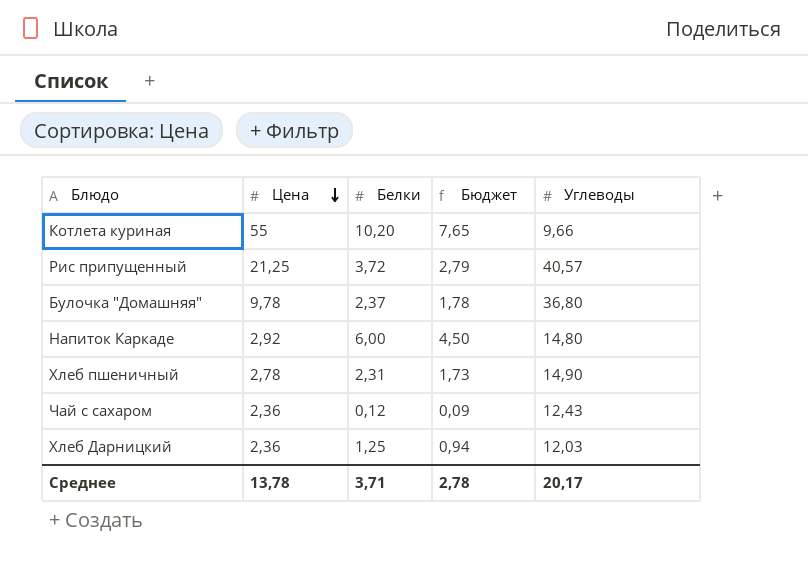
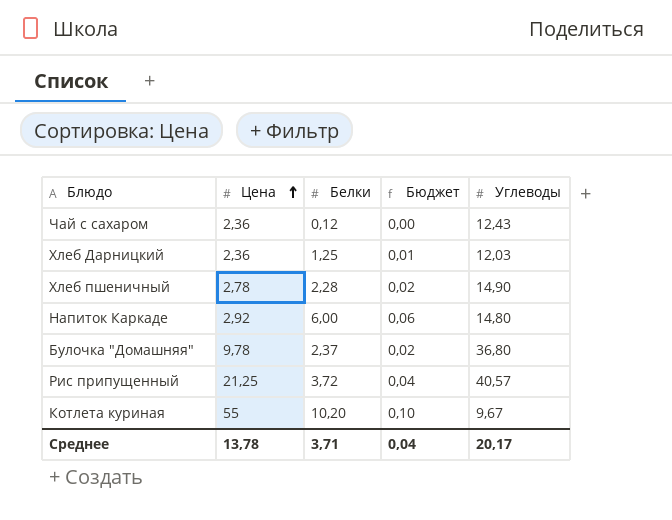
row order: Цена descending -> Цена ascending
column Бюджет | formula: [Белки] * 0,75 -> [Белки] * 0,01
Хлеб пшеничный | Белки: 2,31 -> 2,28
Котлета куриная | Углеводы: 9,66 -> 9,67
Среднее | Бюджет: 2,78 -> 0,04

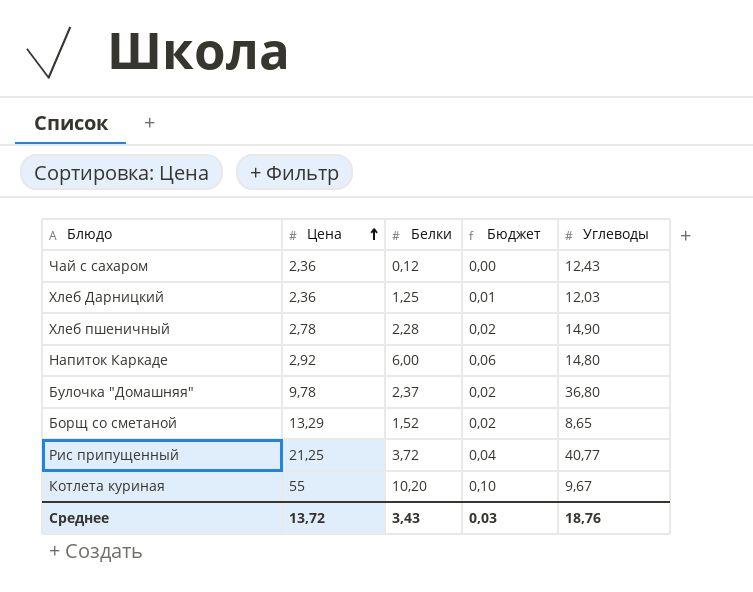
row Борщ со сметаной: none -> 13,29 | 1,52 | 0,02 | 8,65
Рис припущенный | Углеводы: 40,57 -> 40,77
Среднее | Цена: 13,78 -> 13,72
Среднее | Белки: 3,71 -> 3,43
Среднее | Бюджет: 0,04 -> 0,03
Среднее | Углеводы: 20,17 -> 18,76

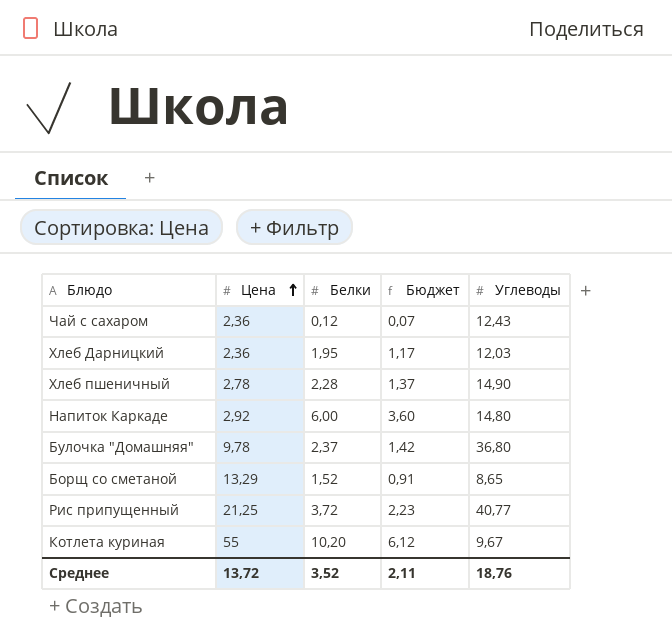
column Бюджет | formula: [Белки] * 0,01 -> [Белки] * 0,6
Хлеб Дарницкий | Белки: 1,25 -> 1,95
Среднее | Белки: 3,43 -> 3,52
Среднее | Бюджет: 0,03 -> 2,11

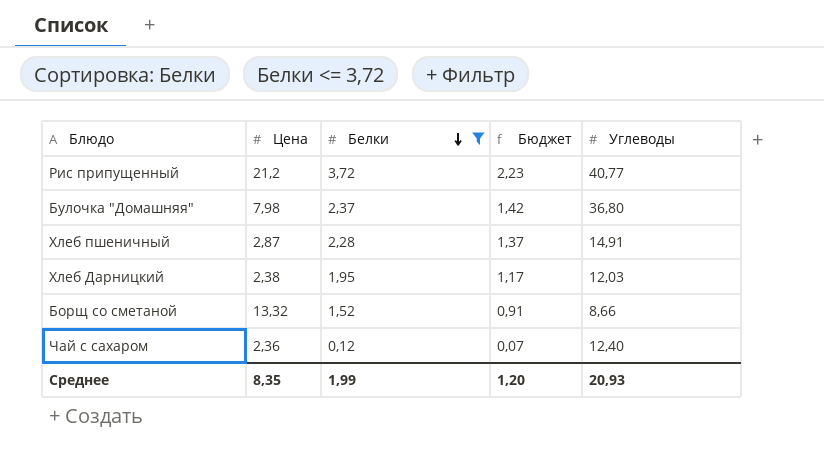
filter: none -> Белки <= 3,72
row order: Цена ascending -> Белки descending
Рис припущенный | Цена: 21,25 -> 21,2
Булочка "Домашняя" | Цена: 9,78 -> 7,98
Хлеб пшеничный | Цена: 2,78 -> 2,87
Хлеб пшеничный | Углеводы: 14,90 -> 14,91
Хлеб Дарницкий | Цена: 2,36 -> 2,38
Борщ со сметаной | Цена: 13,29 -> 13,32
Борщ со сметаной | Углеводы: 8,65 -> 8,66
Чай с сахаром | Углеводы: 12,43 -> 12,40
Среднее | Цена: 13,72 -> 8,35
Среднее | Белки: 3,52 -> 1,99
Среднее | Бюджет: 2,11 -> 1,20
Среднее | Углеводы: 18,76 -> 20,93

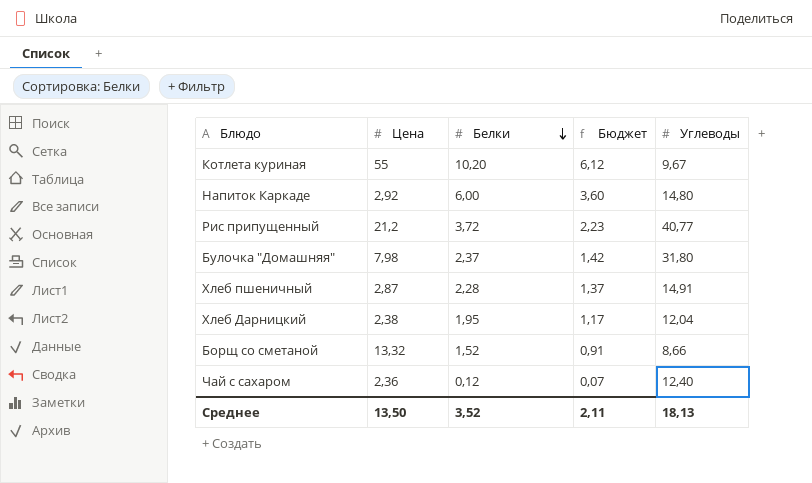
filter: Белки <= 3,72 -> none
Булочка "Домашняя" | Углеводы: 36,80 -> 31,80
Хлеб Дарницкий | Углеводы: 12,03 -> 12,04
Среднее | Цена: 8,35 -> 13,50
Среднее | Белки: 1,99 -> 3,52
Среднее | Бюджет: 1,20 -> 2,11
Среднее | Углеводы: 20,93 -> 18,13

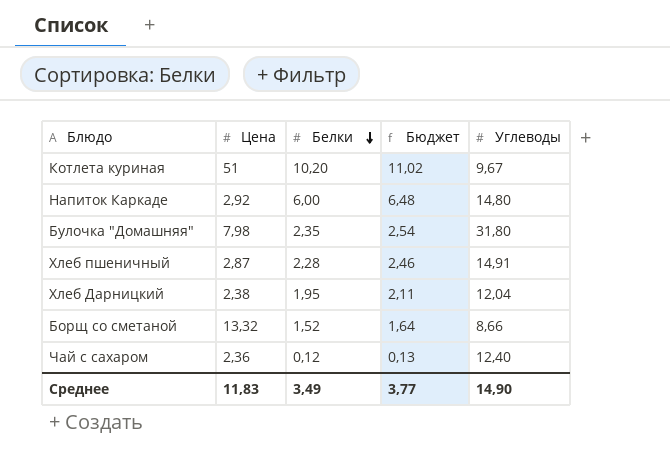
column Бюджет | formula: [Белки] * 0,6 -> [Белки] * 1,08
row Рис припущенный: 21,2 | 3,72 | 2,23 | 40,77 -> none
Котлета куриная | Цена: 55 -> 51
Булочка "Домашняя" | Белки: 2,37 -> 2,35
Среднее | Цена: 13,50 -> 11,83
Среднее | Белки: 3,52 -> 3,49
Среднее | Бюджет: 2,11 -> 3,77
Среднее | Углеводы: 18,13 -> 14,90

